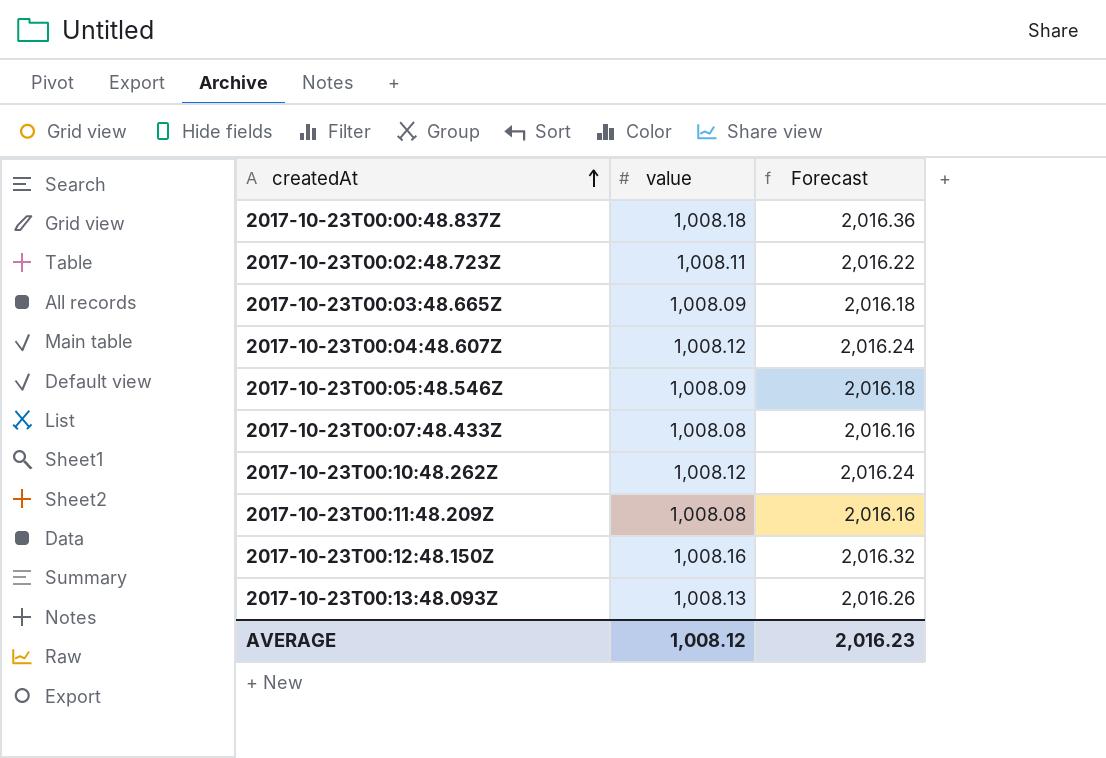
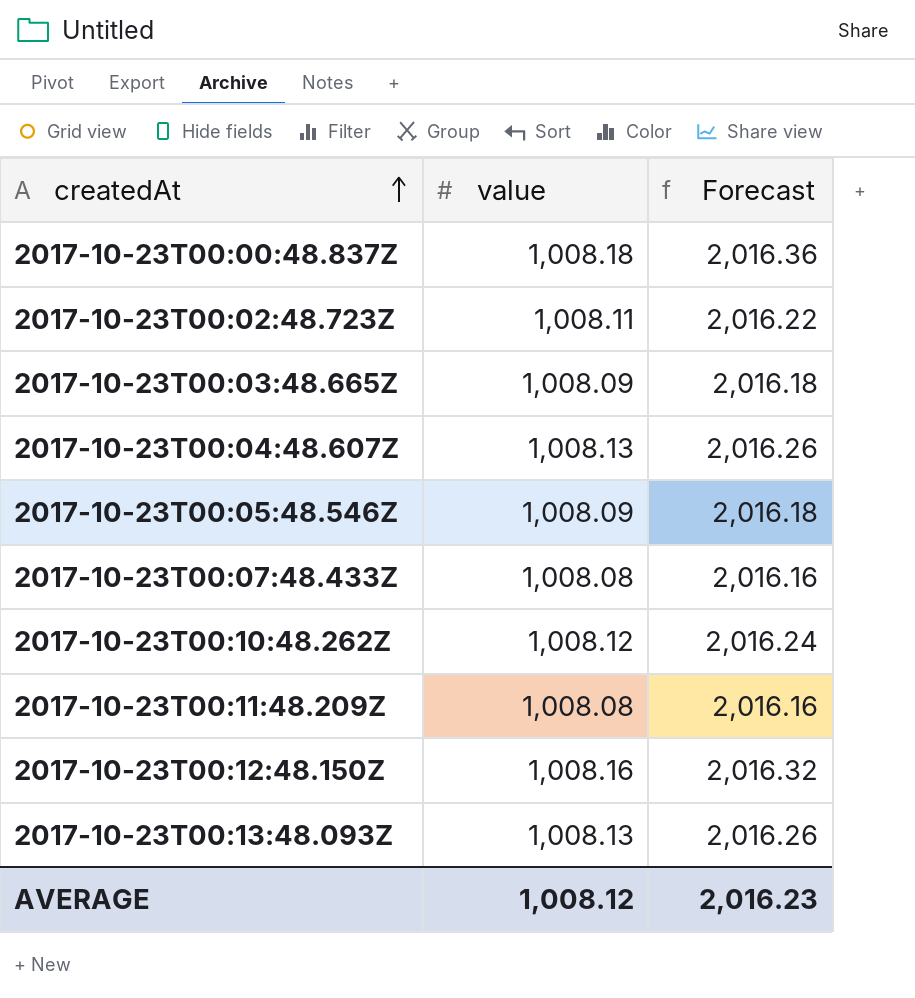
2017-10-23T00:04:48.607Z | value: 1,008.12 -> 1,008.13
2017-10-23T00:04:48.607Z | Forecast: 2,016.24 -> 2,016.26

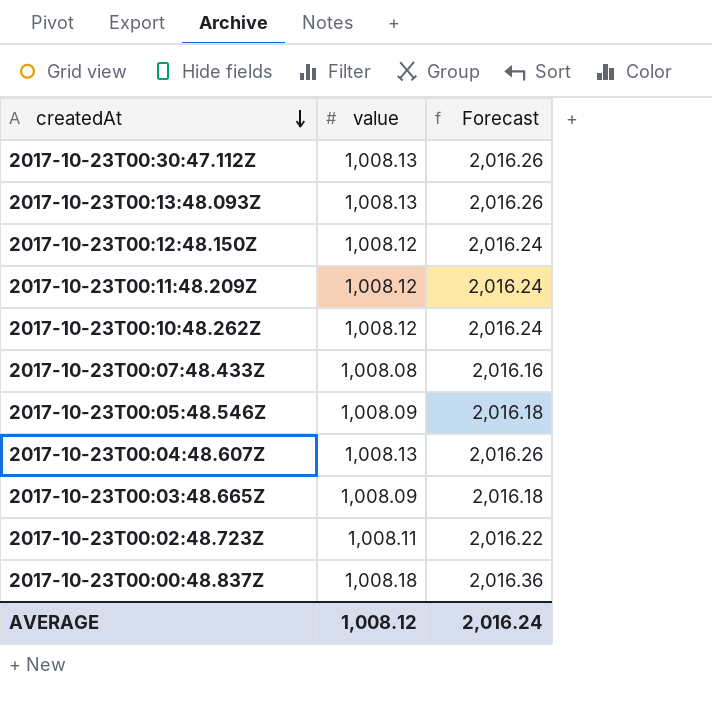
row order: createdAt ascending -> createdAt descending
row 2017-10-23T00:30:47.112Z: none -> 1,008.13 | 2,016.26
2017-10-23T00:12:48.150Z | value: 1,008.16 -> 1,008.12
2017-10-23T00:12:48.150Z | Forecast: 2,016.32 -> 2,016.24
2017-10-23T00:11:48.209Z | value: 1,008.08 -> 1,008.12
2017-10-23T00:11:48.209Z | Forecast: 2,016.16 -> 2,016.24
AVERAGE | Forecast: 2,016.23 -> 2,016.24

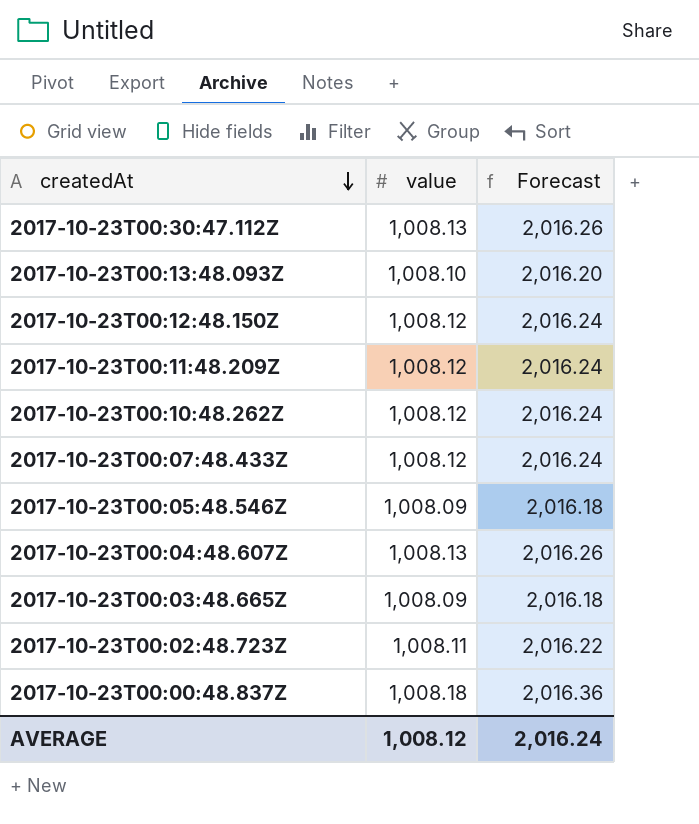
2017-10-23T00:13:48.093Z | value: 1,008.13 -> 1,008.10
2017-10-23T00:13:48.093Z | Forecast: 2,016.26 -> 2,016.20
2017-10-23T00:07:48.433Z | value: 1,008.08 -> 1,008.12
2017-10-23T00:07:48.433Z | Forecast: 2,016.16 -> 2,016.24

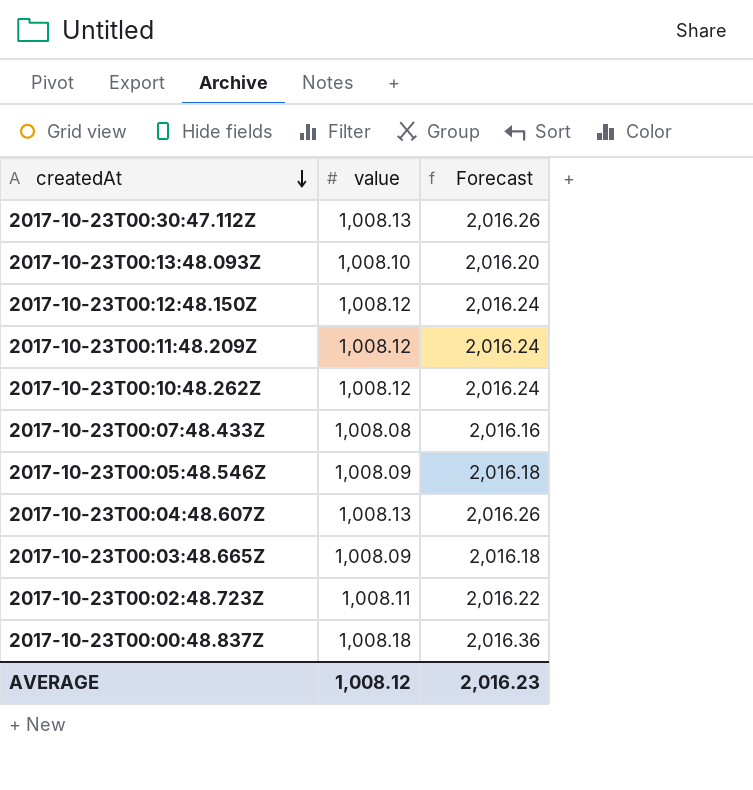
2017-10-23T00:07:48.433Z | value: 1,008.12 -> 1,008.08
2017-10-23T00:07:48.433Z | Forecast: 2,016.24 -> 2,016.16
AVERAGE | Forecast: 2,016.24 -> 2,016.23

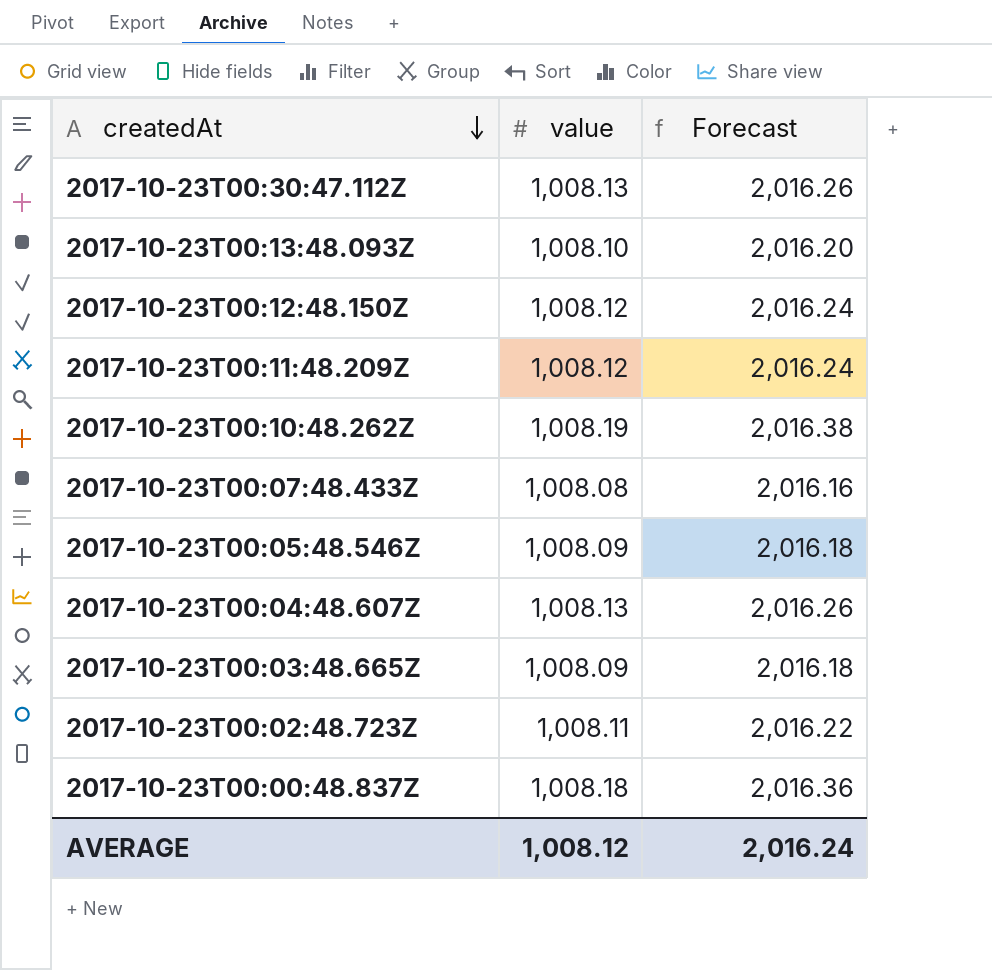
2017-10-23T00:10:48.262Z | value: 1,008.12 -> 1,008.19
2017-10-23T00:10:48.262Z | Forecast: 2,016.24 -> 2,016.38
AVERAGE | Forecast: 2,016.23 -> 2,016.24

